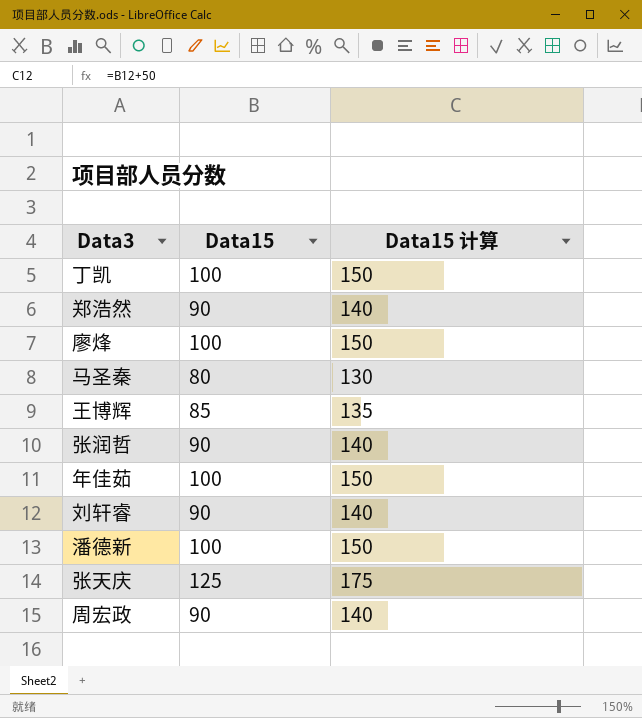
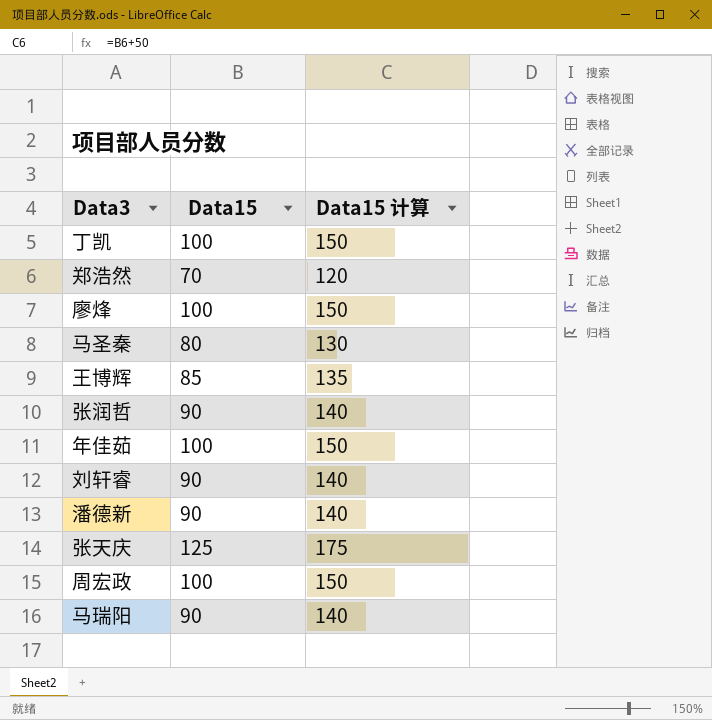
郑浩然 | Data15: 90 -> 70
郑浩然 | Data15 计算: 140 -> 120
潘德新 | Data15: 100 -> 90
潘德新 | Data15 计算: 150 -> 140
周宏政 | Data15: 90 -> 100
周宏政 | Data15 计算: 140 -> 150
row 马瑞阳: none -> 90 | 140

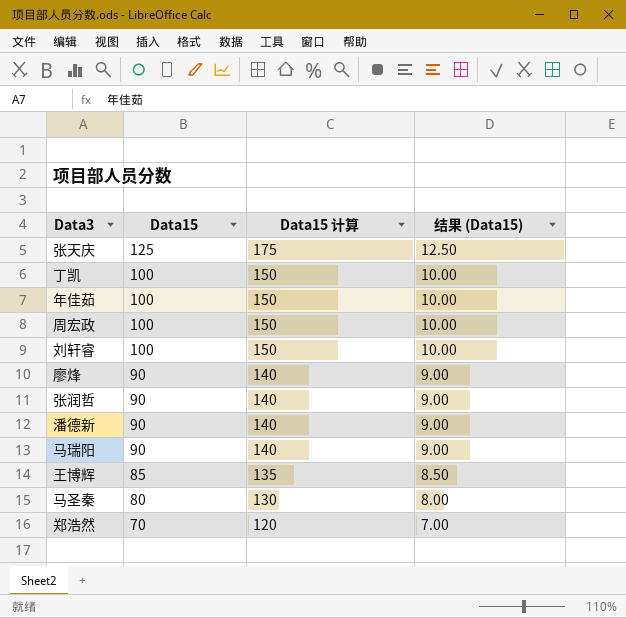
row order: none -> Data15 descending
column 结果 (Data15) | formula: none -> [Data15] * 0.1
刘轩睿 | Data15: 90 -> 100
刘轩睿 | Data15 计算: 140 -> 150
廖烽 | Data15: 100 -> 90
廖烽 | Data15 计算: 150 -> 140

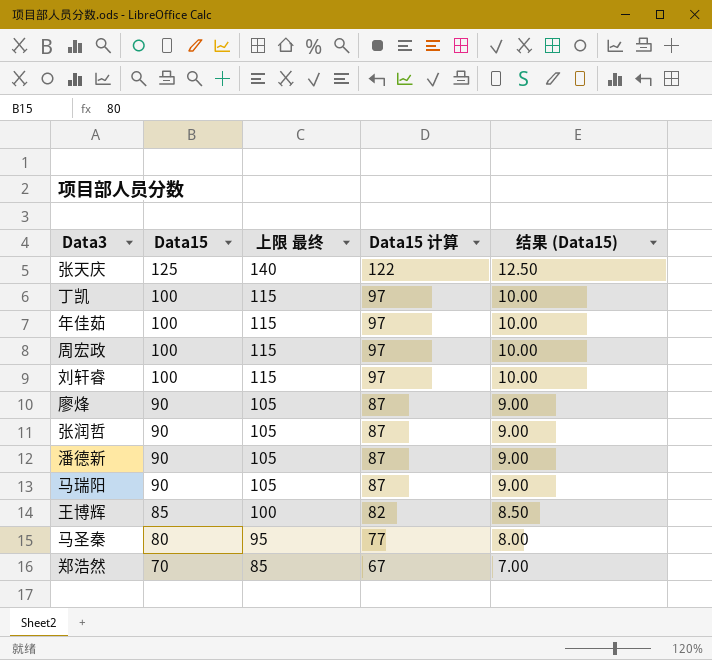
column 上限 最终 | formula: none -> [Data15] + 15
column Data15 计算 | formula: [Data15] + 50 -> [Data15] - 3

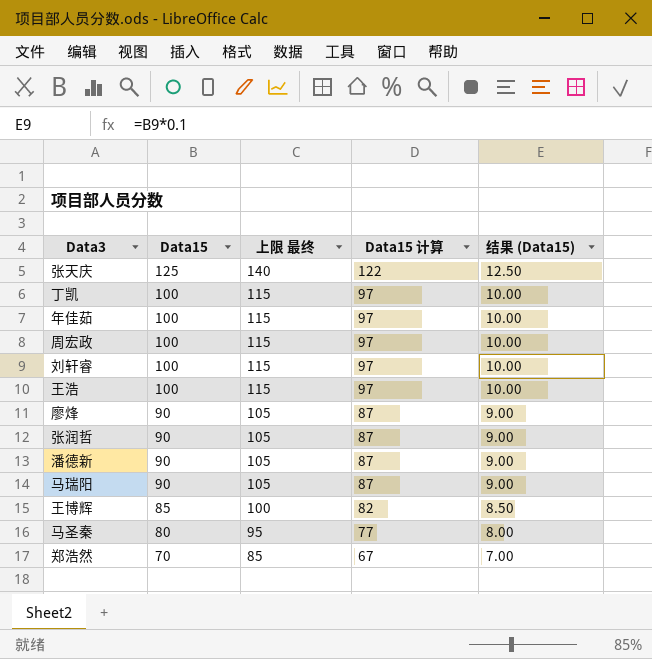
row 王浩: none -> 100 | 115 | 97 | 10.00

